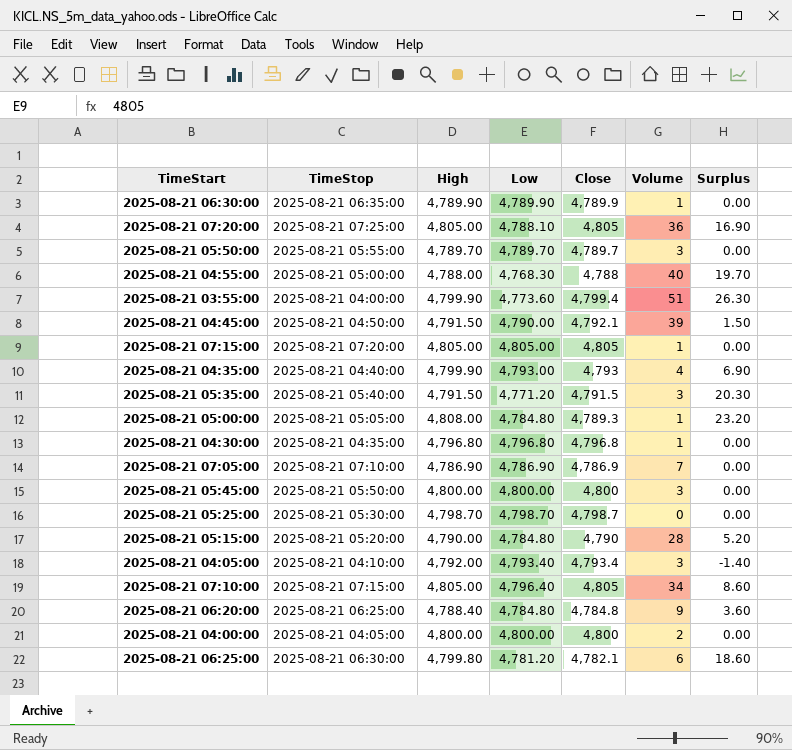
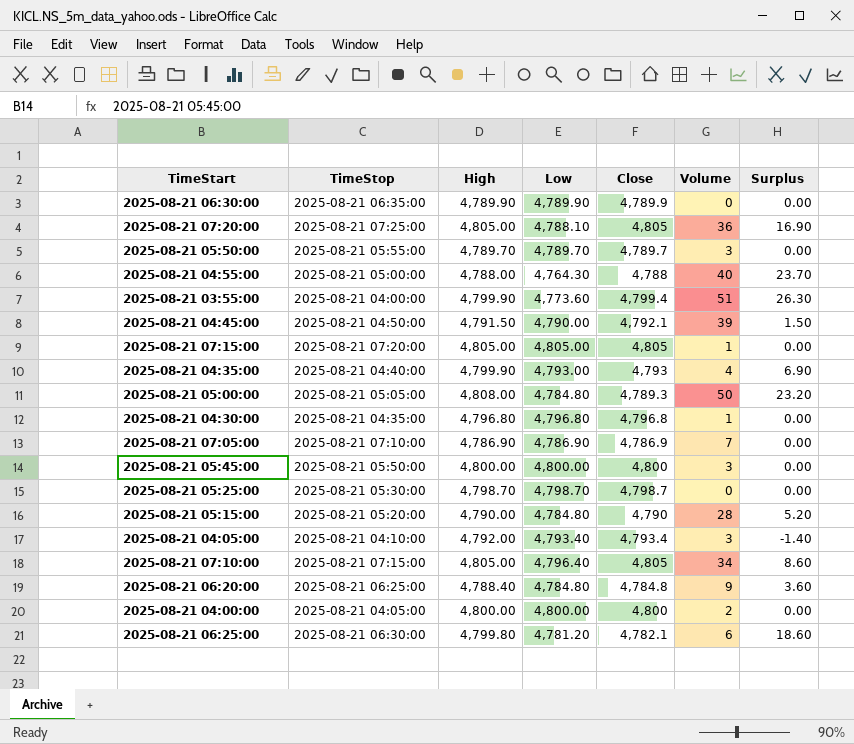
row 2025-08-21 05:35:00: 2025-08-21 05:40:00 | 4,791.50 | 4,771.20 | 4,791.5 | 3 | 20.30 -> none
2025-08-21 06:30:00 | Volume: 1 -> 0
2025-08-21 04:55:00 | Low: 4,768.30 -> 4,764.30
2025-08-21 04:55:00 | Surplus: 19.70 -> 23.70
2025-08-21 05:00:00 | Volume: 1 -> 50

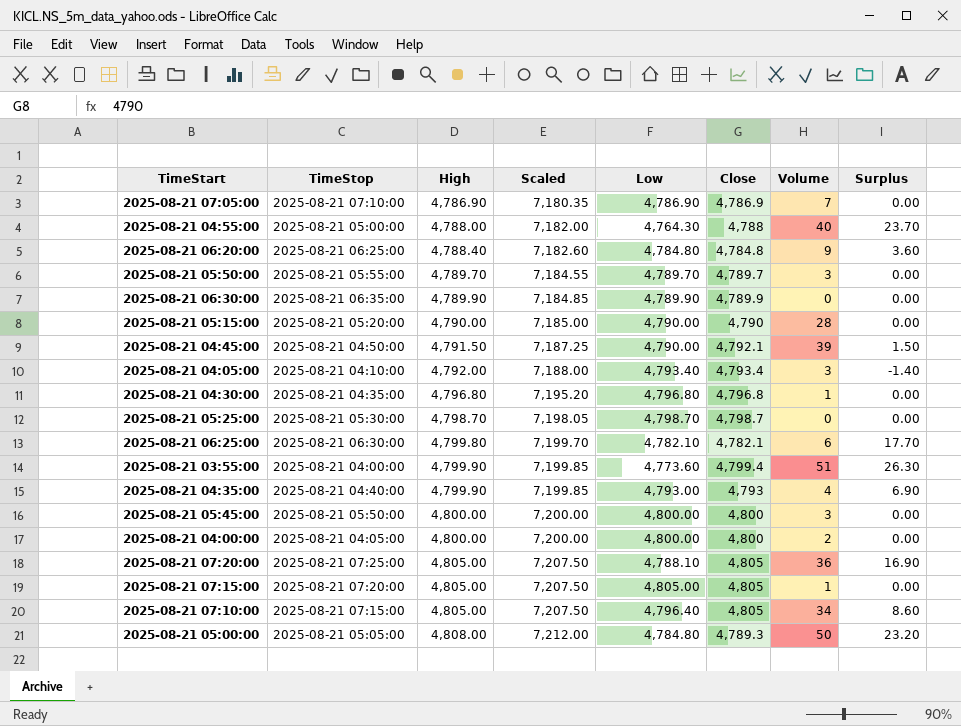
row order: none -> High ascending
column Scaled | formula: none -> [High] * 1.5
2025-08-21 05:15:00 | Low: 4,784.80 -> 4,790.00
2025-08-21 05:15:00 | Surplus: 5.20 -> 0.00
2025-08-21 06:25:00 | Low: 4,781.20 -> 4,782.10
2025-08-21 06:25:00 | Surplus: 18.60 -> 17.70

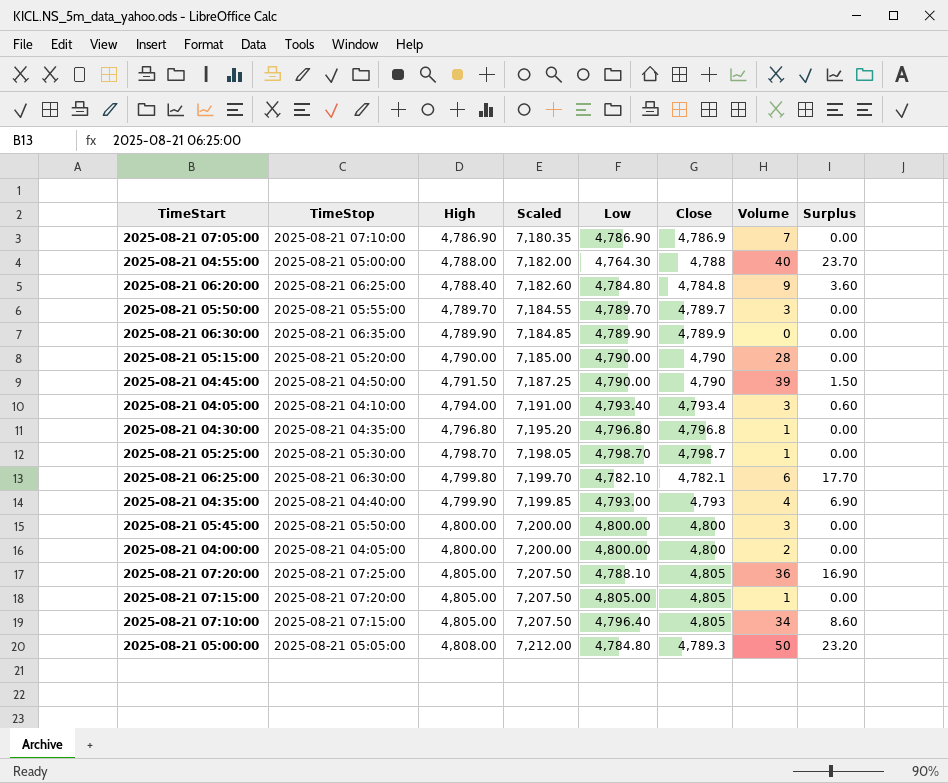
row 2025-08-21 03:55:00: 2025-08-21 04:00:00 | 4,799.90 | 7,199.85 | 4,773.60 | 4,799.4 | 51 | 26.30 -> none
2025-08-21 04:45:00 | Close: 4,792.1 -> 4,790
2025-08-21 04:05:00 | High: 4,792.00 -> 4,794.00
2025-08-21 04:05:00 | Scaled: 7,188.00 -> 7,191.00
2025-08-21 04:05:00 | Surplus: -1.40 -> 0.60
2025-08-21 05:25:00 | Volume: 0 -> 1

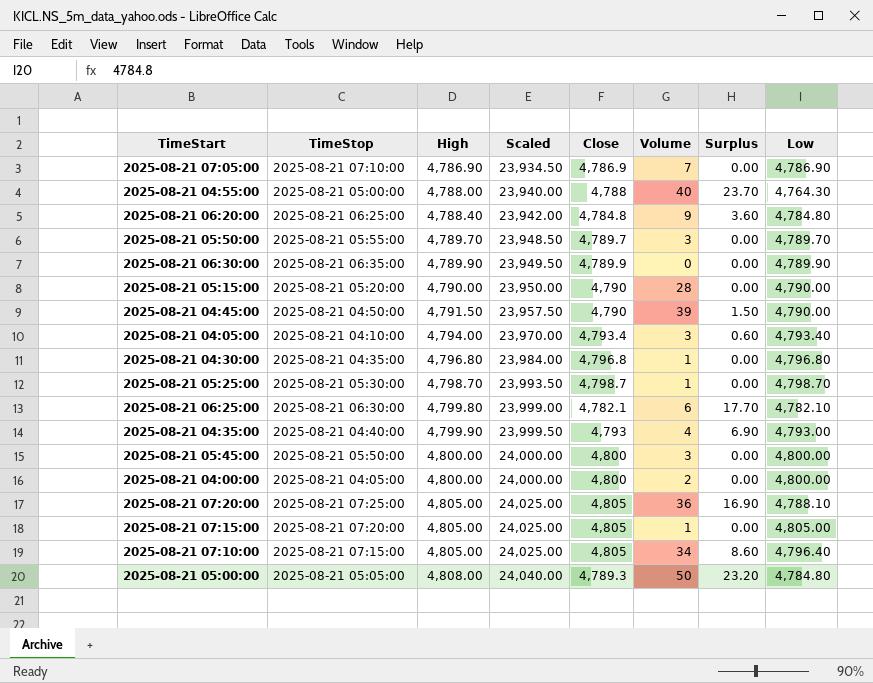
column Scaled | formula: [High] * 1.5 -> [High] * 5
column Low | position: 5 -> 8

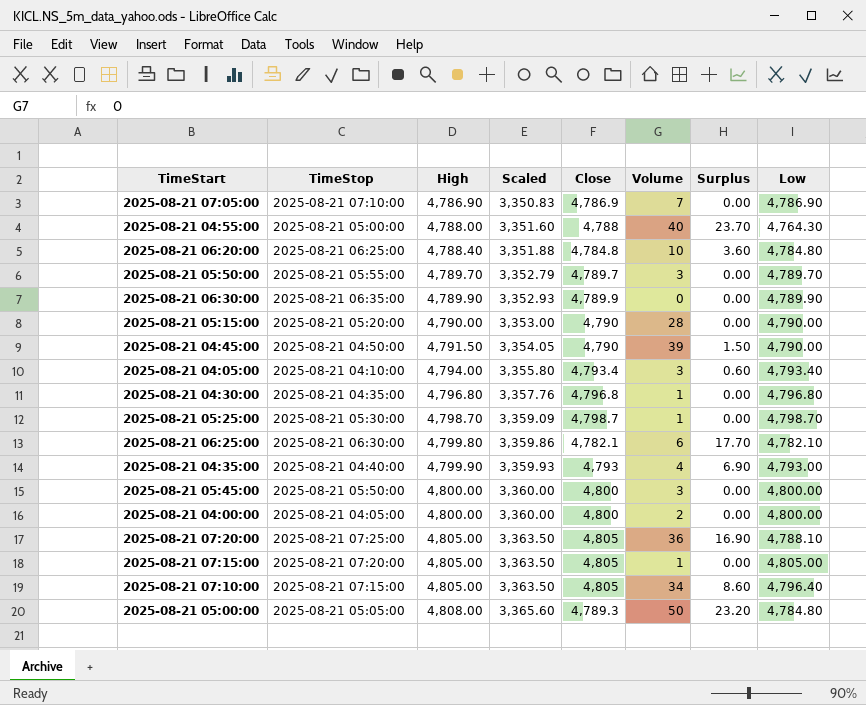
column Scaled | formula: [High] * 5 -> [High] * 0.7
2025-08-21 06:20:00 | Volume: 9 -> 10

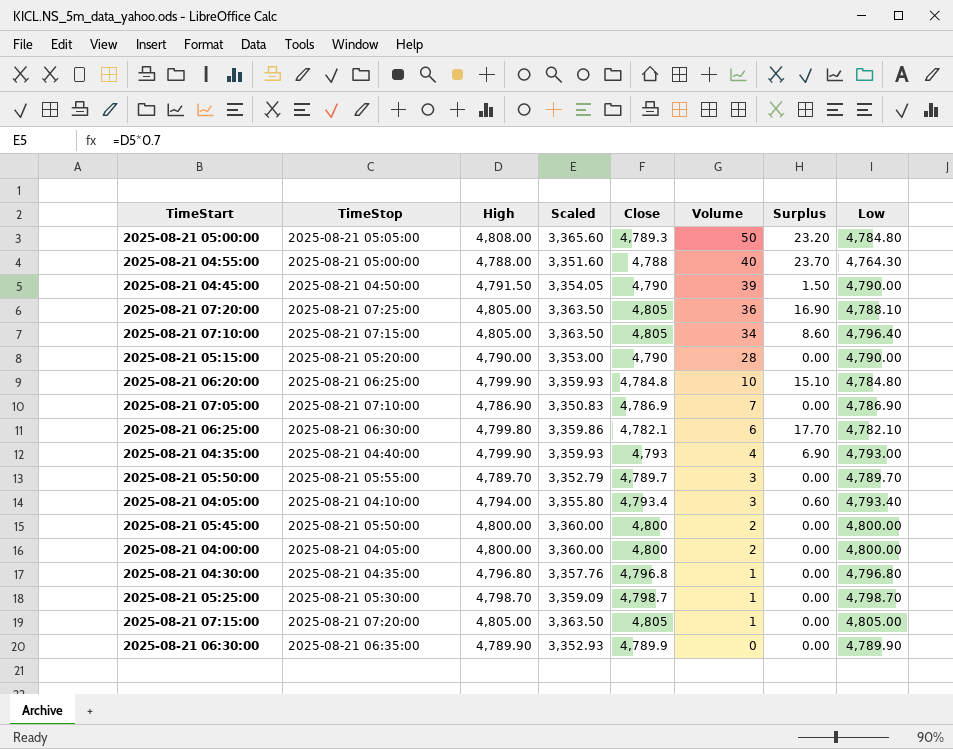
row order: High ascending -> Volume descending
2025-08-21 06:20:00 | High: 4,788.40 -> 4,799.90
2025-08-21 06:20:00 | Scaled: 3,351.88 -> 3,359.93
2025-08-21 06:20:00 | Surplus: 3.60 -> 15.10
2025-08-21 05:45:00 | Volume: 3 -> 2

